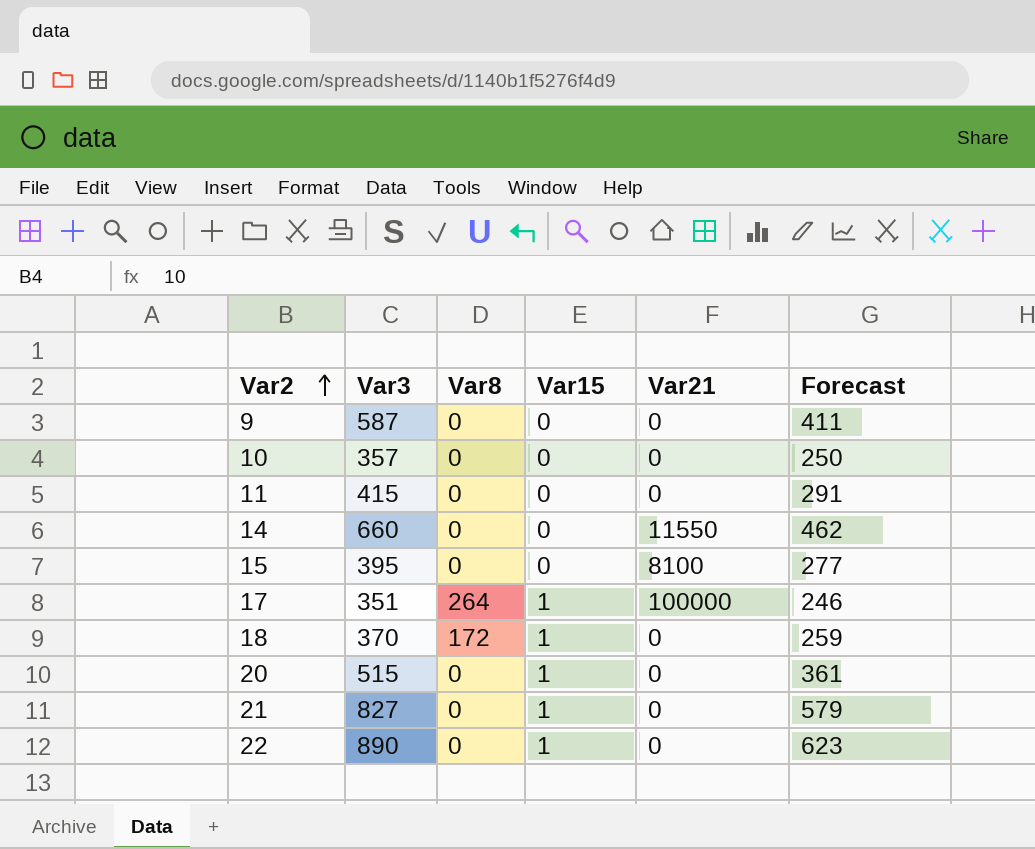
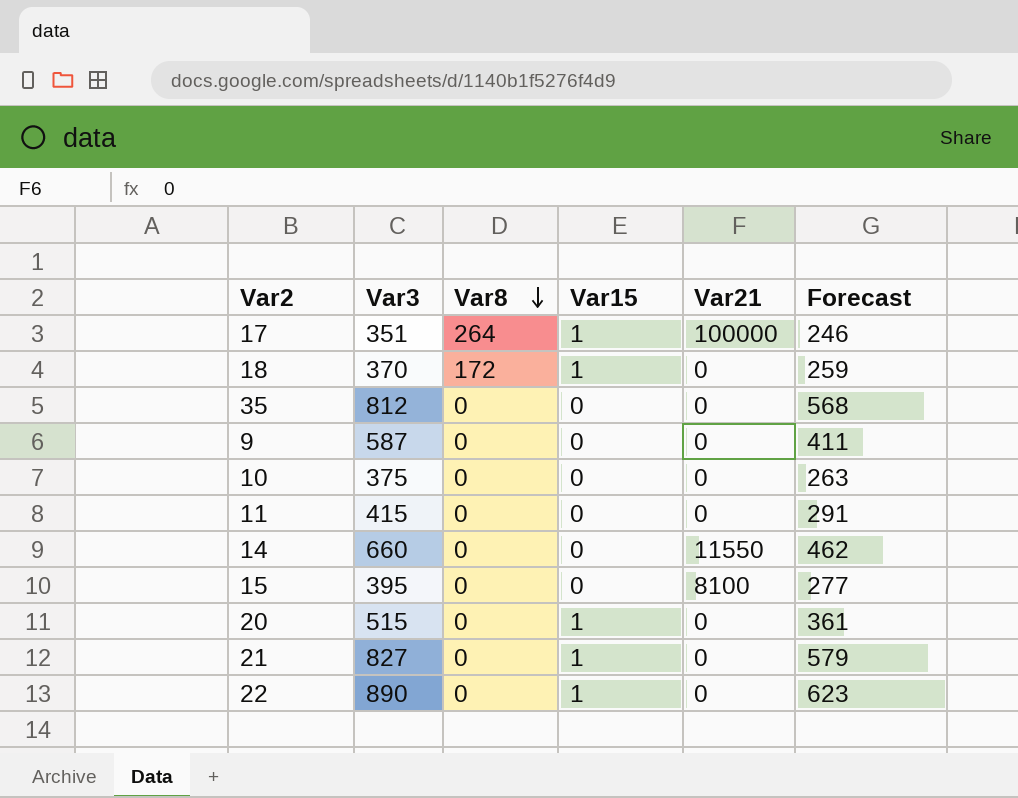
row order: Var2 ascending -> Var8 descending
row 35: none -> 812 | 0 | 0 | 0 | 568
10 | Var3: 357 -> 375
10 | Forecast: 250 -> 263

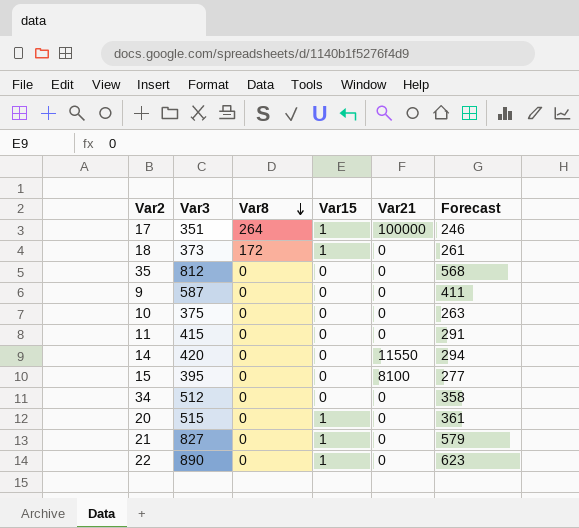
18 | Var3: 370 -> 373
18 | Forecast: 259 -> 261
14 | Var3: 660 -> 420
14 | Forecast: 462 -> 294
row 34: none -> 512 | 0 | 0 | 0 | 358

